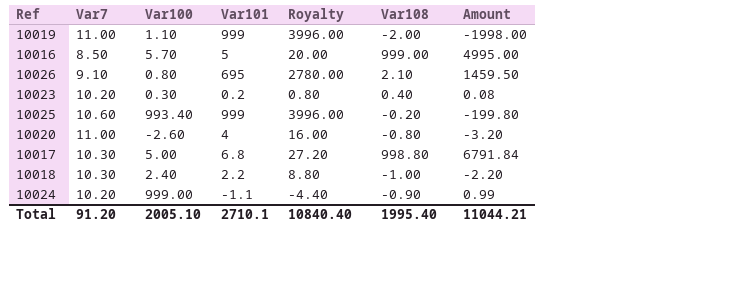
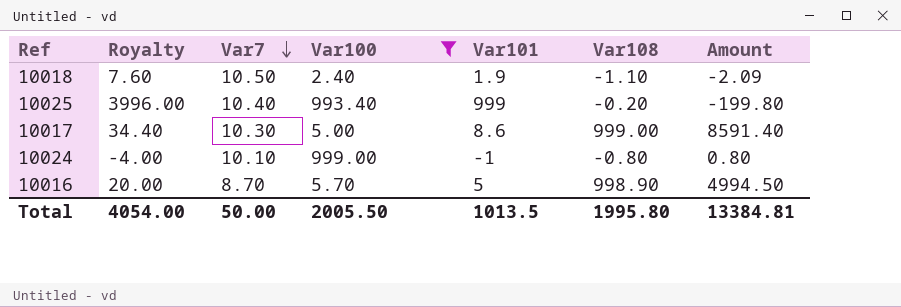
filter: none -> Var100 >= 2.40
row order: none -> Var7 descending
column Royalty | position: 5 -> 2
10018 | Royalty: 8.80 -> 7.60
10018 | Var7: 10.30 -> 10.50
10018 | Var101: 2.2 -> 1.9
10018 | Var108: -1.00 -> -1.10
10018 | Amount: -2.20 -> -2.09
10025 | Var7: 10.60 -> 10.40
10017 | Royalty: 27.20 -> 34.40
10017 | Var101: 6.8 -> 8.6
10017 | Var108: 998.80 -> 999.00
10017 | Amount: 6791.84 -> 8591.40
10024 | Royalty: -4.40 -> -4.00
10024 | Var7: 10.20 -> 10.10
10024 | Var101: -1.1 -> -1
10024 | Var108: -0.90 -> -0.80
10024 | Amount: 0.99 -> 0.80
10016 | Var7: 8.50 -> 8.70
10016 | Var108: 999.00 -> 998.90
10016 | Amount: 4995.00 -> 4994.50
Total | Royalty: 10840.40 -> 4054.00
Total | Var7: 91.20 -> 50.00
Total | Var100: 2005.10 -> 2005.50
Total | Var101: 2710.1 -> 1013.5
Total | Var108: 1995.40 -> 1995.80
Total | Amount: 11044.21 -> 13384.81

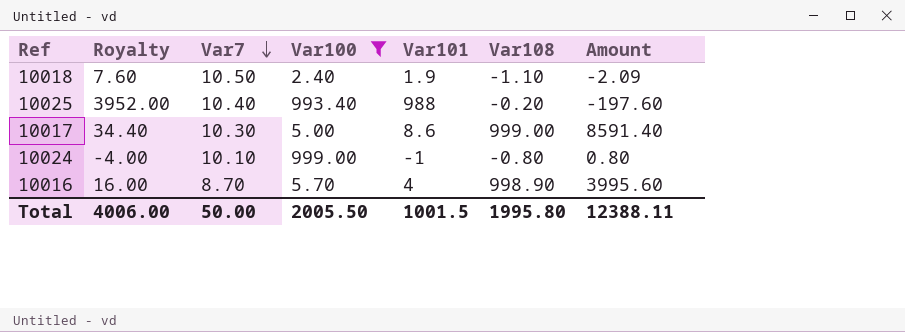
10025 | Royalty: 3996.00 -> 3952.00
10025 | Var101: 999 -> 988
10025 | Amount: -199.80 -> -197.60
10016 | Royalty: 20.00 -> 16.00
10016 | Var101: 5 -> 4
10016 | Amount: 4994.50 -> 3995.60
Total | Royalty: 4054.00 -> 4006.00
Total | Var101: 1013.5 -> 1001.5
Total | Amount: 13384.81 -> 12388.11

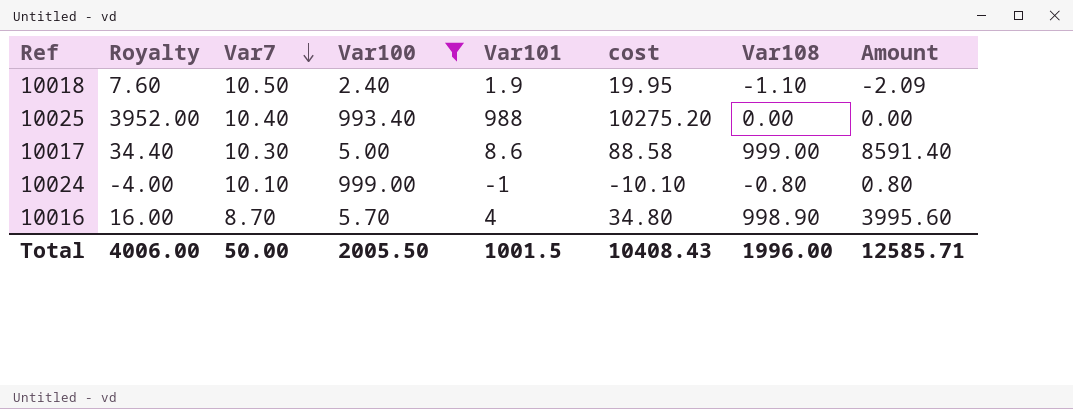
column cost | formula: none -> [Var7] * [Var101]
10025 | Var108: -0.20 -> 0.00
10025 | Amount: -197.60 -> 0.00
Total | Var108: 1995.80 -> 1996.00
Total | Amount: 12388.11 -> 12585.71

